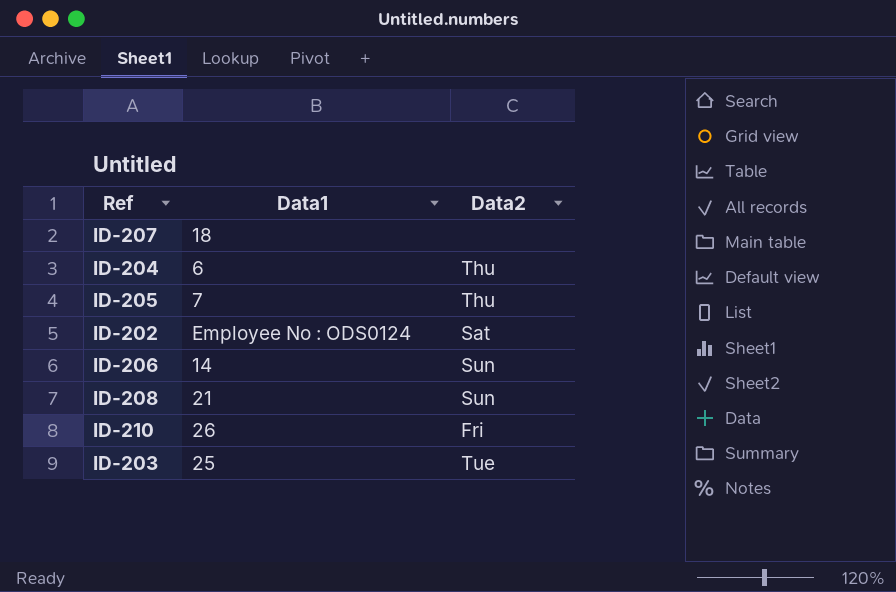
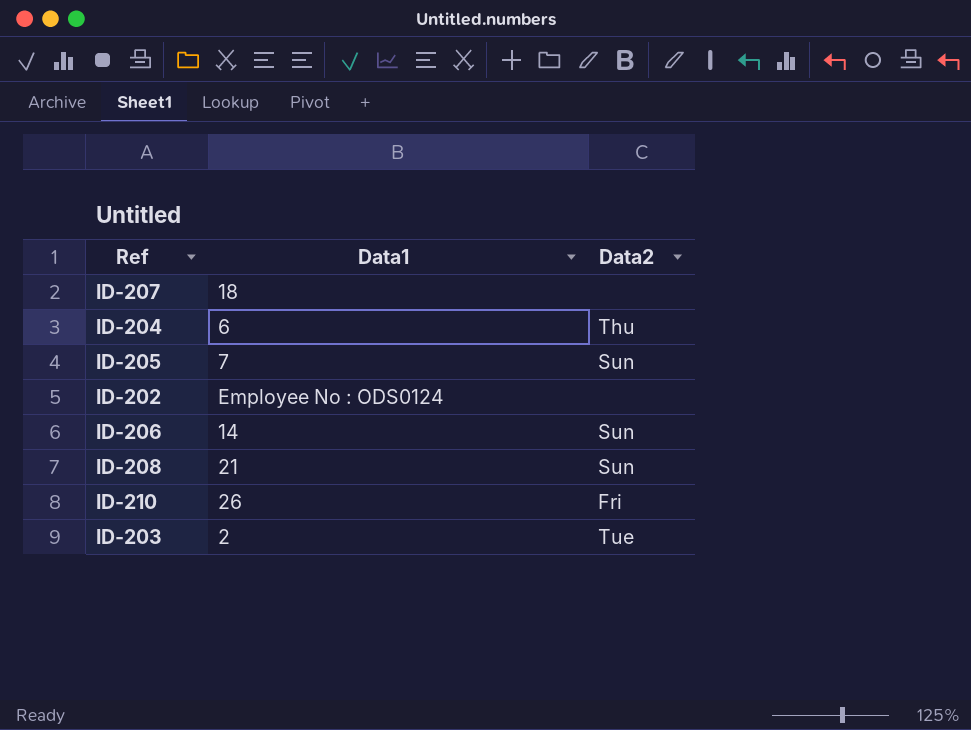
ID-205 | Data2: Thu -> Sun
ID-202 | Data2: Sat -> none
ID-203 | Data1: 25 -> 2

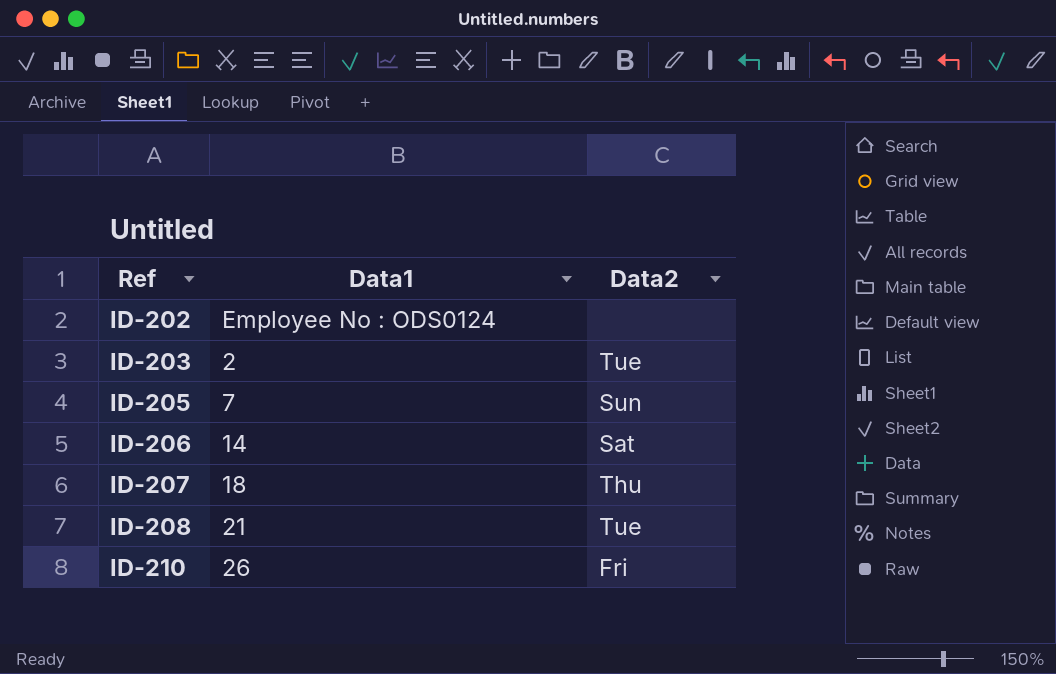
row order: none -> Ref ascending
row ID-204: 6 | Thu -> none
ID-206 | Data2: Sun -> Sat
ID-207 | Data2: none -> Thu
ID-208 | Data2: Sun -> Tue

